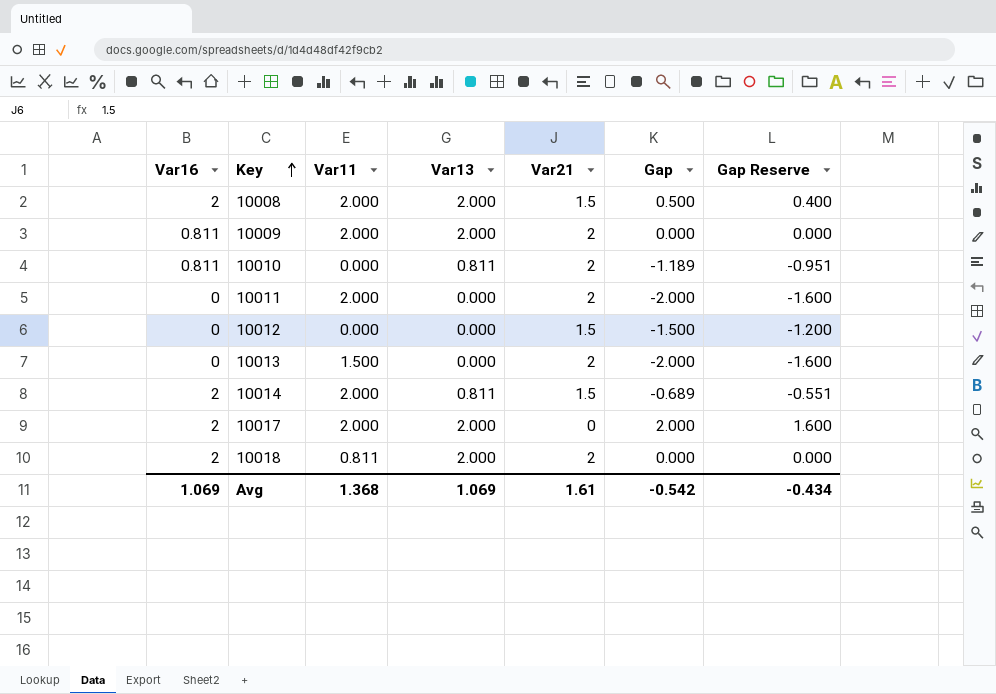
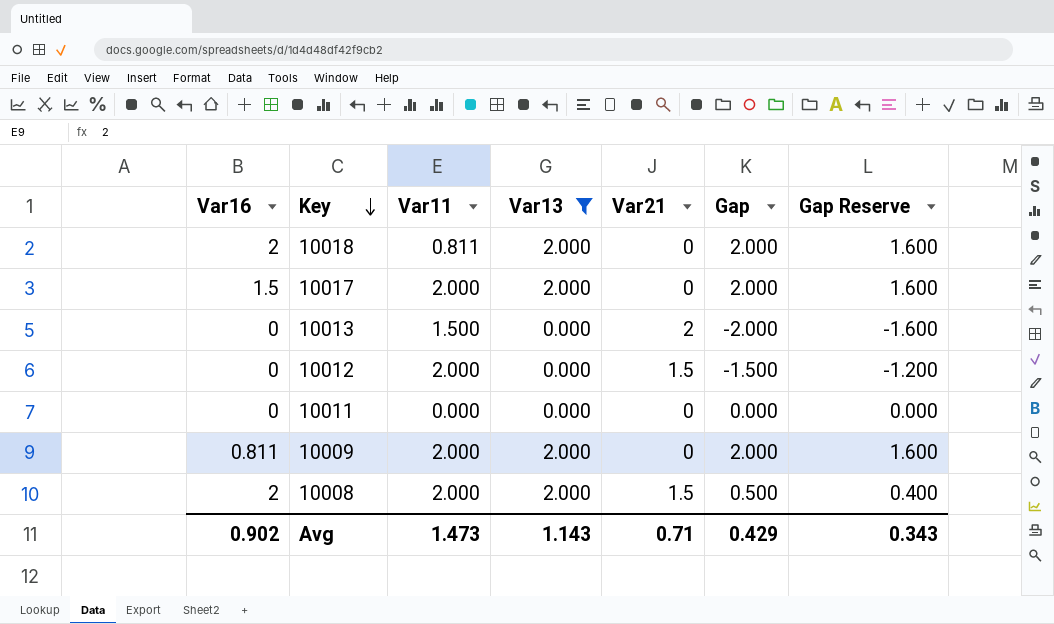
filter: none -> Var13 != 0.811
row order: Key ascending -> Key descending
10018 | Var21: 2 -> 0
10018 | Gap: 0.000 -> 2.000
10018 | Gap Reserve: 0.000 -> 1.600
10017 | Var16: 2 -> 1.5
10012 | Var11: 0.000 -> 2.000
10011 | Var11: 2.000 -> 0.000
10011 | Var21: 2 -> 0
10011 | Gap: -2.000 -> 0.000
10011 | Gap Reserve: -1.600 -> 0.000
10009 | Var21: 2 -> 0
10009 | Gap: 0.000 -> 2.000
10009 | Gap Reserve: 0.000 -> 1.600
Avg | Var16: 1.069 -> 0.902
Avg | Var11: 1.368 -> 1.473
Avg | Var13: 1.069 -> 1.143
Avg | Var21: 1.61 -> 0.71
Avg | Gap: -0.542 -> 0.429
Avg | Gap Reserve: -0.434 -> 0.343

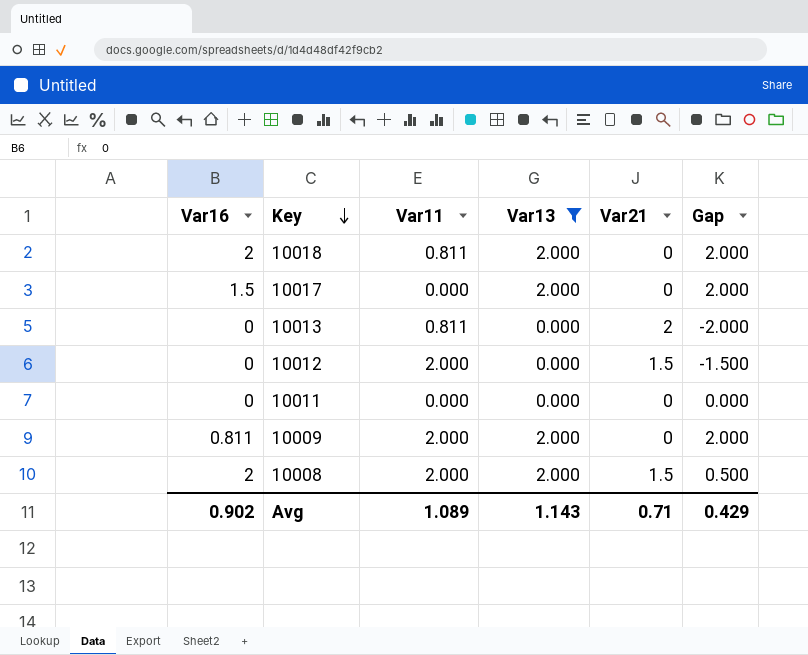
column Gap Reserve | formula: [Gap] * 0.8 -> none
10017 | Var11: 2.000 -> 0.000
10013 | Var11: 1.500 -> 0.811
Avg | Var11: 1.473 -> 1.089

